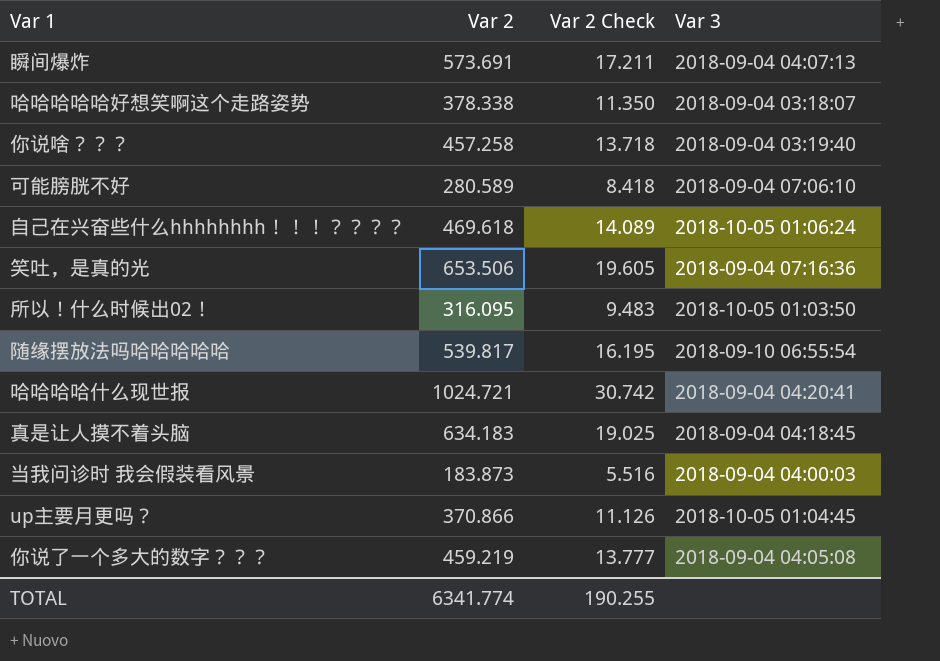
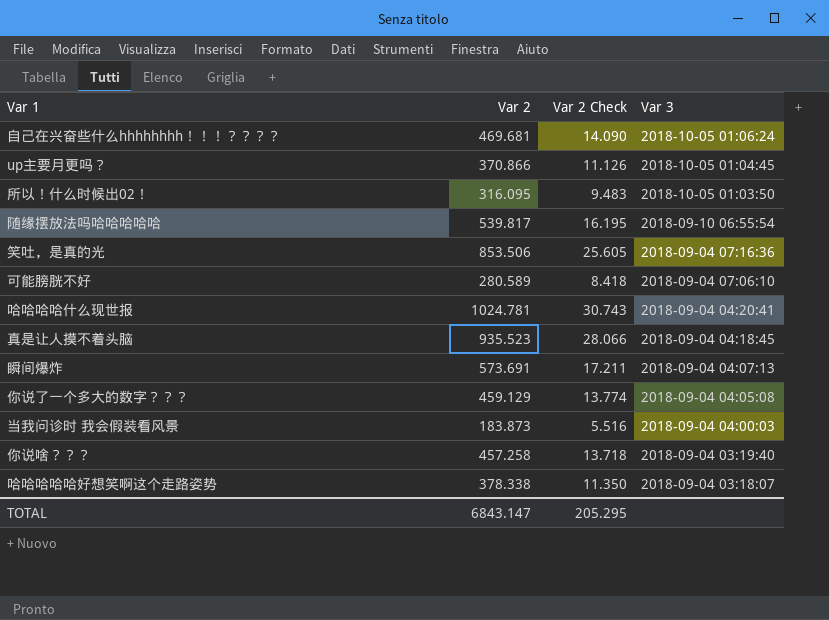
row order: none -> Var 3 descending
自己在兴奋些什么hhhhhhhh！！！？？？？ | Var 2: 469.618 -> 469.681
自己在兴奋些什么hhhhhhhh！！！？？？？ | Var 2 Check: 14.089 -> 14.090
笑吐，是真的光 | Var 2: 653.506 -> 853.506
笑吐，是真的光 | Var 2 Check: 19.605 -> 25.605
哈哈哈哈什么现世报 | Var 2: 1024.721 -> 1024.781
哈哈哈哈什么现世报 | Var 2 Check: 30.742 -> 30.743
真是让人摸不着头脑 | Var 2: 634.183 -> 935.523
真是让人摸不着头脑 | Var 2 Check: 19.025 -> 28.066
你说了一个多大的数字？？？ | Var 2: 459.219 -> 459.129
你说了一个多大的数字？？？ | Var 2 Check: 13.777 -> 13.774
TOTAL | Var 2: 6341.774 -> 6843.147
TOTAL | Var 2 Check: 190.255 -> 205.295

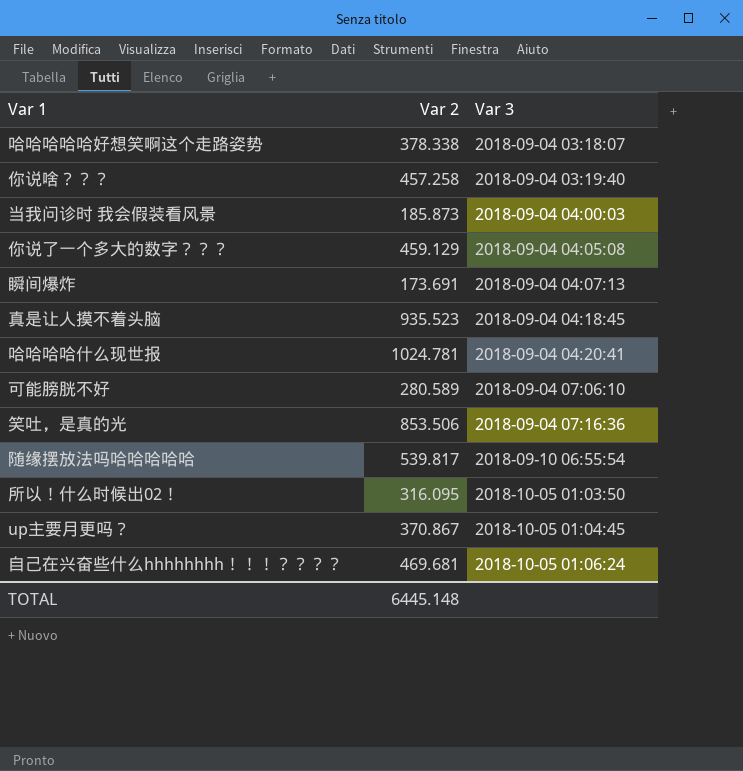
row order: Var 3 descending -> Var 3 ascending
column Var 2 Check | formula: [Var 2] * 0.03 -> none
当我问诊时 我会假装看风景 | Var 2: 183.873 -> 185.873
瞬间爆炸 | Var 2: 573.691 -> 173.691
up主要月更吗？ | Var 2: 370.866 -> 370.867
TOTAL | Var 2: 6843.147 -> 6445.148

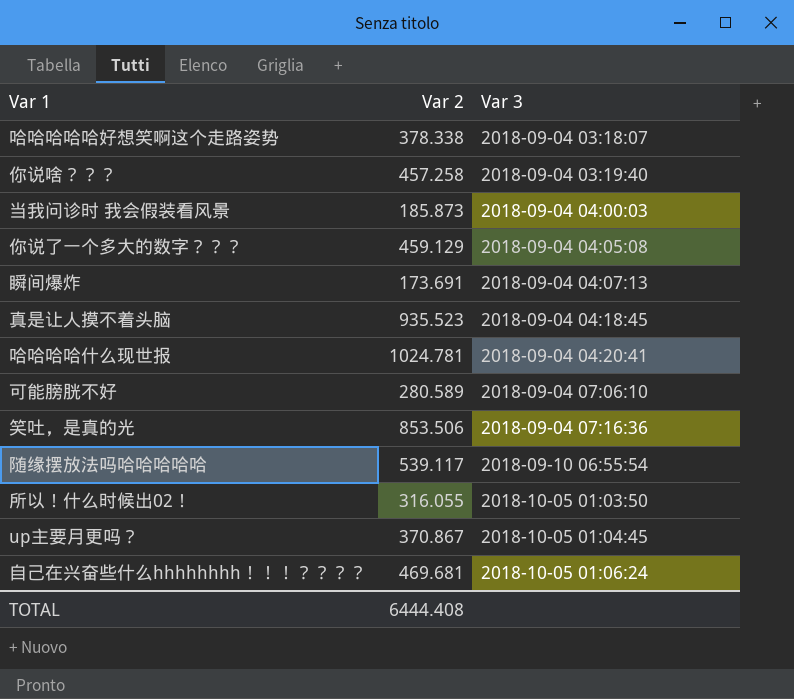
随缘摆放法吗哈哈哈哈哈 | Var 2: 539.817 -> 539.117
所以！什么时候出02！ | Var 2: 316.095 -> 316.055
TOTAL | Var 2: 6445.148 -> 6444.408

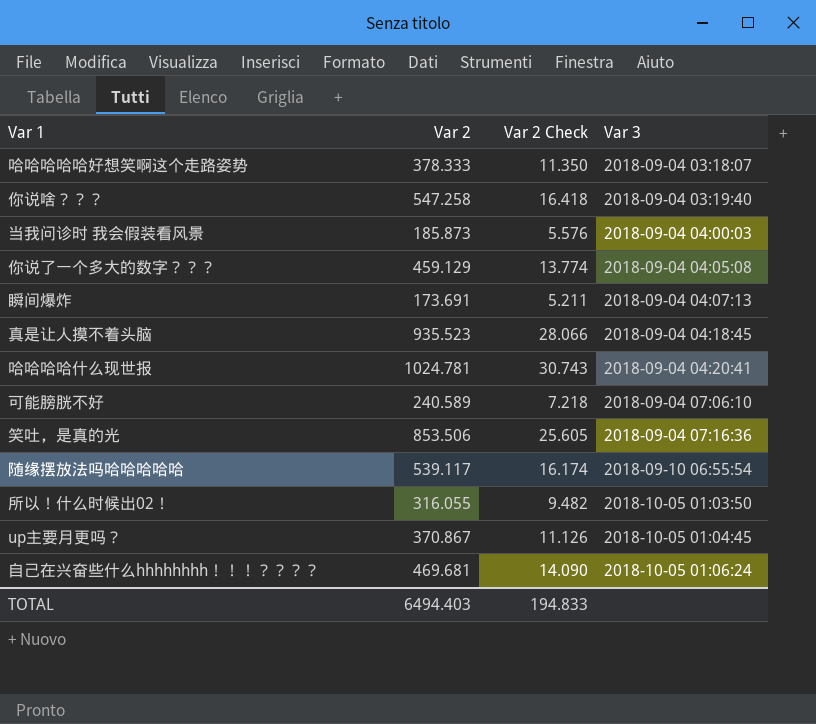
column Var 2 Check | formula: none -> [Var 2] * 0.03
哈哈哈哈哈好想笑啊这个走路姿势 | Var 2: 378.338 -> 378.333
你说啥？？？ | Var 2: 457.258 -> 547.258
可能膀胱不好 | Var 2: 280.589 -> 240.589
TOTAL | Var 2: 6444.408 -> 6494.403

